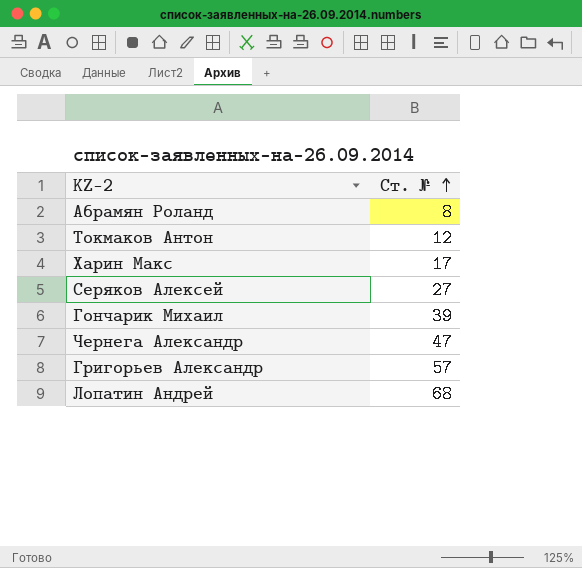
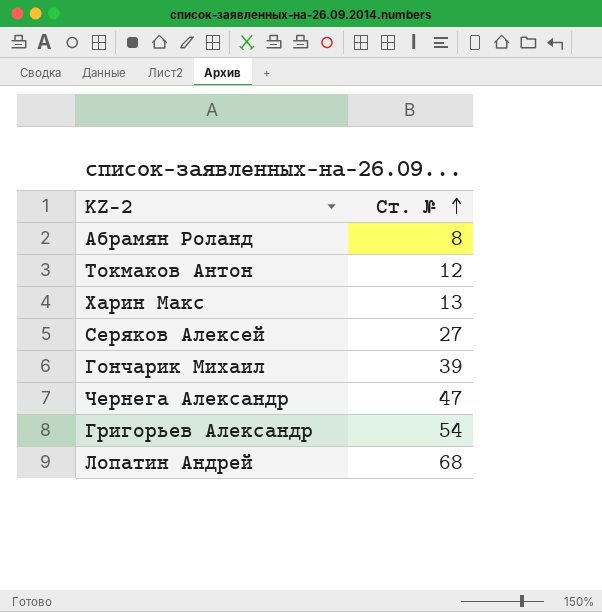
Харин Макс | Ст. №: 17 -> 13
Григорьев Александр | Ст. №: 57 -> 54

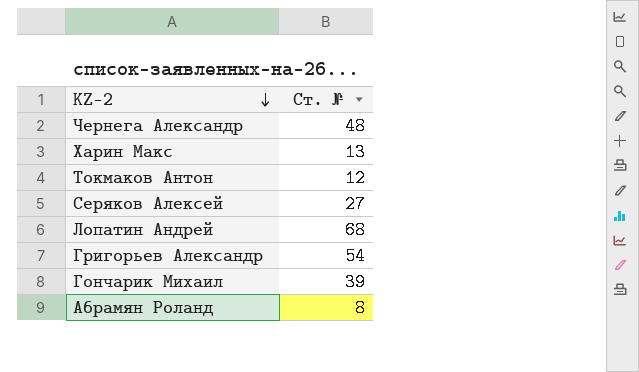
row order: Ст. № ascending -> KZ-2 descending
Чернега Александр | Ст. №: 47 -> 48

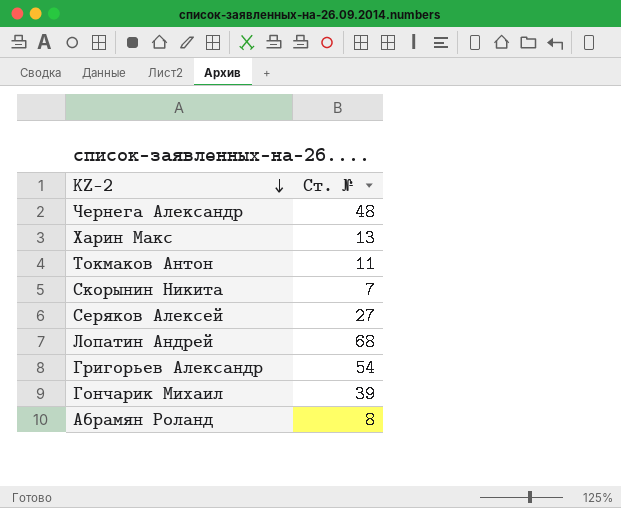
Токмаков Антон | Ст. №: 12 -> 11
row Скорынин Никита: none -> 7

